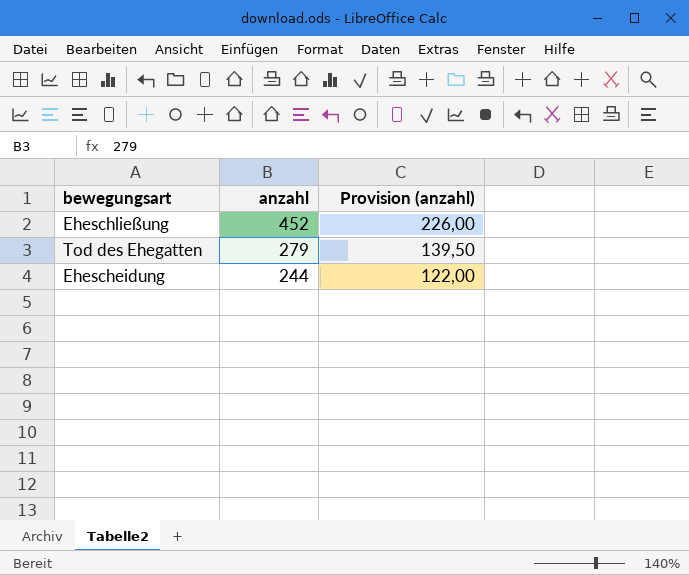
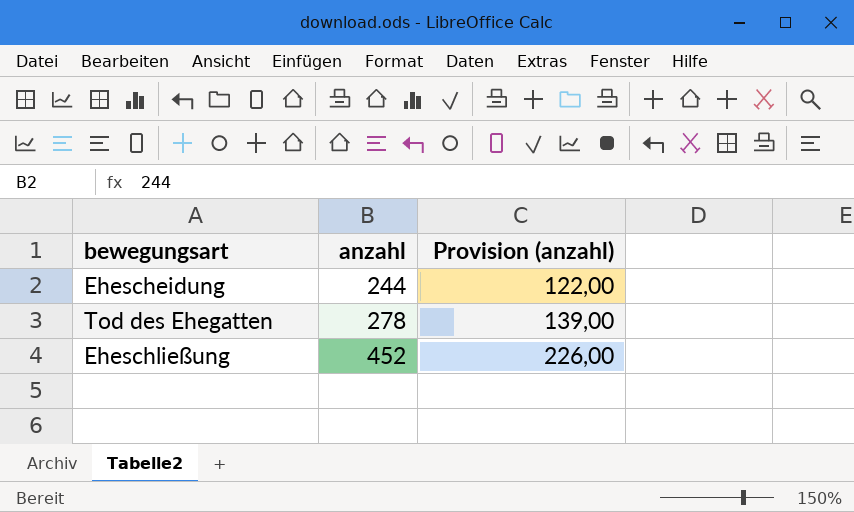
row order: anzahl descending -> anzahl ascending
Tod des Ehegatten | anzahl: 279 -> 278
Tod des Ehegatten | Provision (anzahl): 139,50 -> 139,00

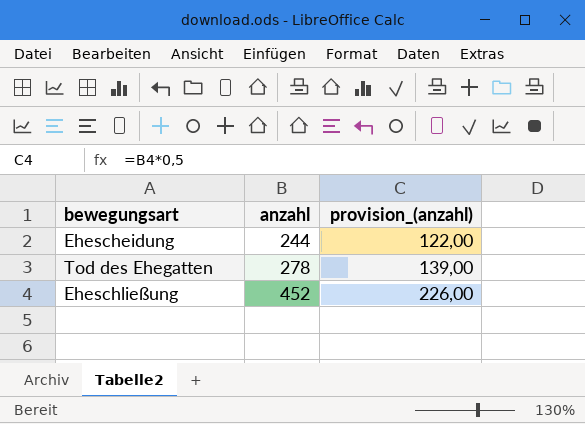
column name: Provision (anzahl) -> provision_(anzahl)

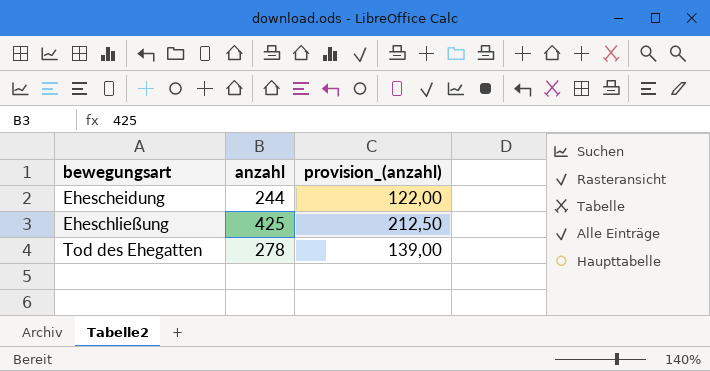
row order: anzahl ascending -> bewegungsart ascending
Eheschließung | anzahl: 452 -> 425
Eheschließung | provision_(anzahl): 226,00 -> 212,50

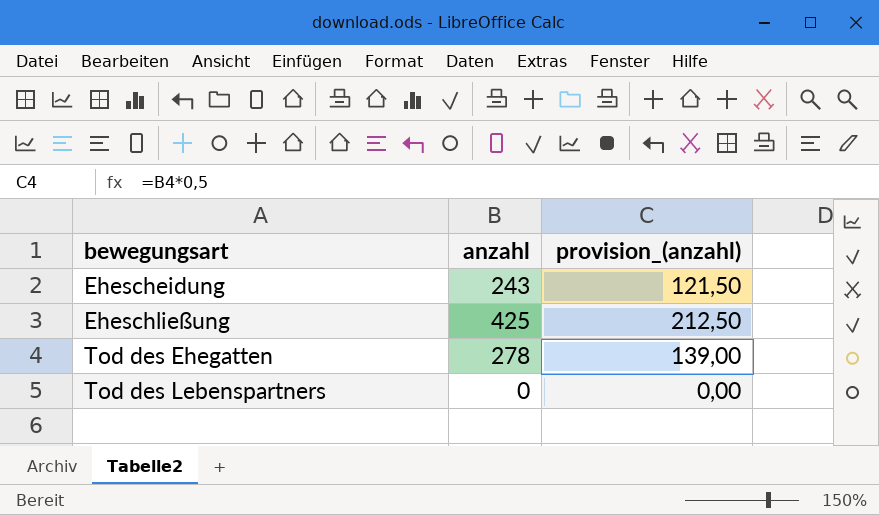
Ehescheidung | anzahl: 244 -> 243
Ehescheidung | provision_(anzahl): 122,00 -> 121,50
row Tod des Lebenspartners: none -> 0 | 0,00

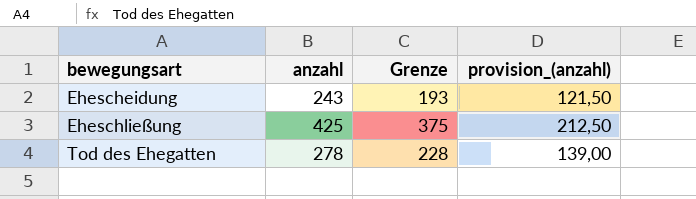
column Grenze | formula: none -> [anzahl] - 50
row Tod des Lebenspartners: 0 | 0,00 -> none

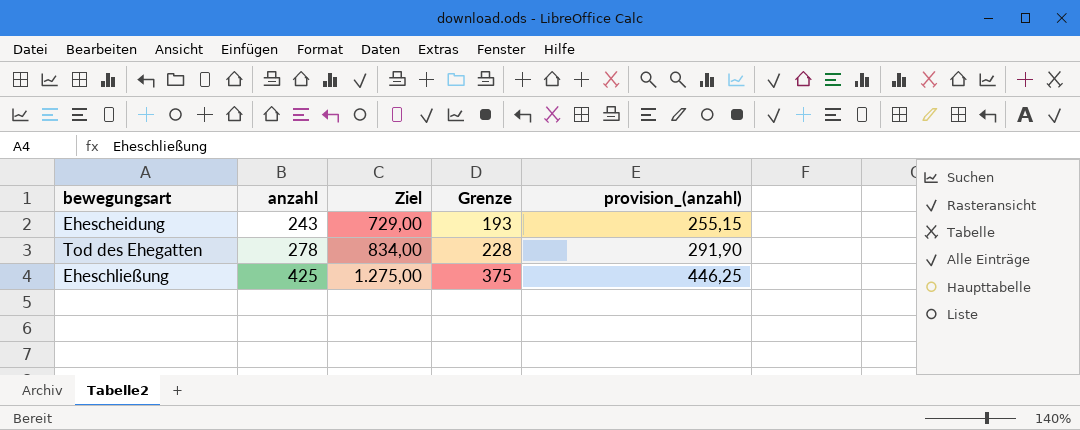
row order: bewegungsart ascending -> anzahl ascending
column Ziel | formula: none -> [anzahl] * 3
column provision_(anzahl) | formula: [anzahl] * 0,5 -> [anzahl] * 1,05

